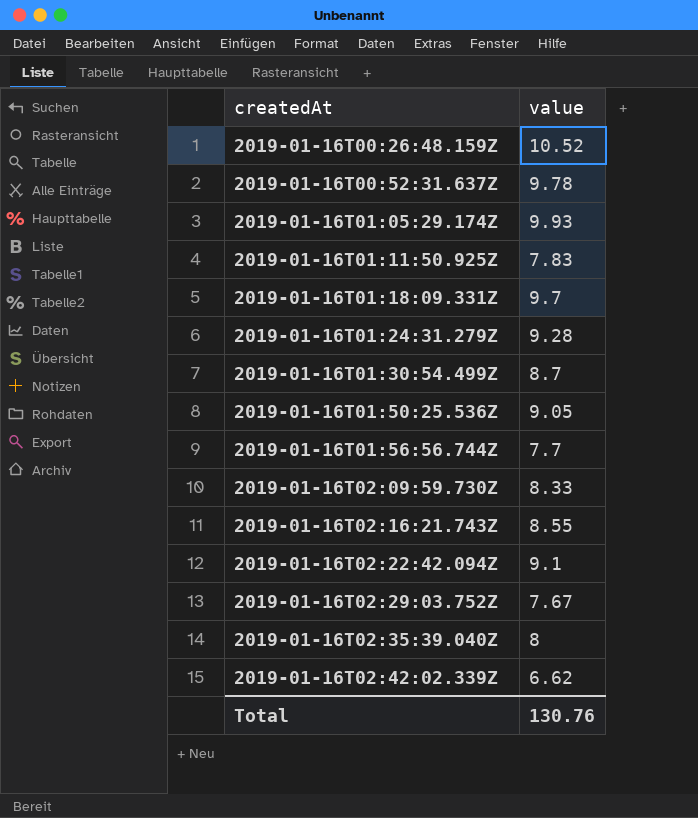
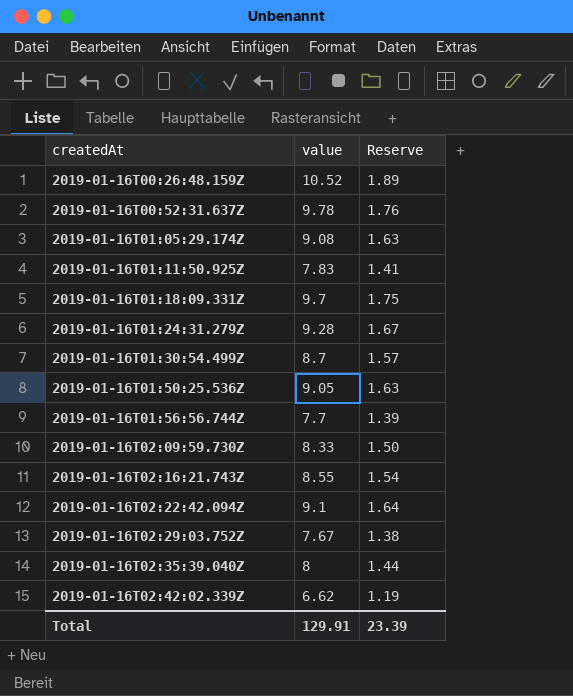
column Reserve | formula: none -> [value] * 0.18
2019-01-16T01:05:29.174Z | value: 9.93 -> 9.08
Total | value: 130.76 -> 129.91

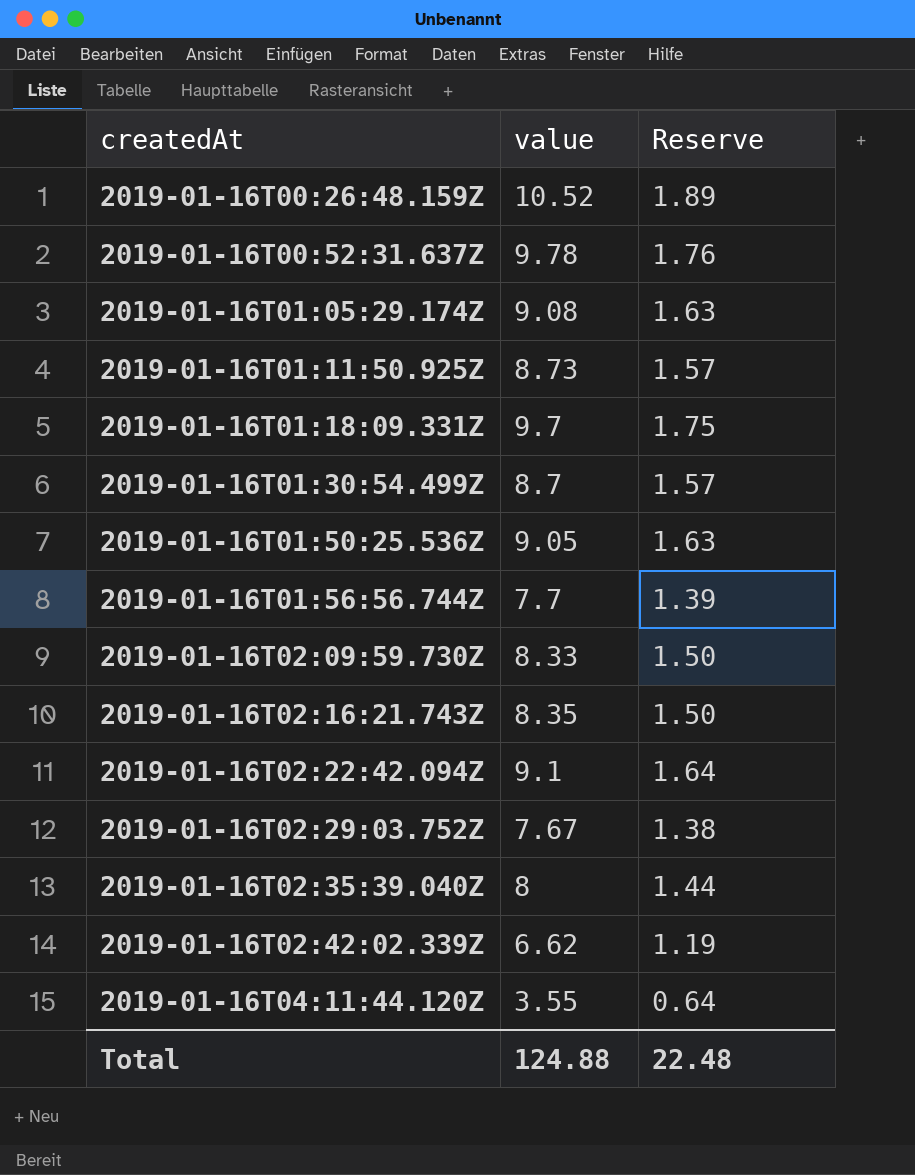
row 2019-01-16T01:24:31.279Z: 9.28 | 1.67 -> none
2019-01-16T01:11:50.925Z | value: 7.83 -> 8.73
2019-01-16T01:11:50.925Z | Reserve: 1.41 -> 1.57
2019-01-16T02:16:21.743Z | value: 8.55 -> 8.35
2019-01-16T02:16:21.743Z | Reserve: 1.54 -> 1.50
row 2019-01-16T04:11:44.120Z: none -> 3.55 | 0.64
Total | value: 129.91 -> 124.88
Total | Reserve: 23.39 -> 22.48

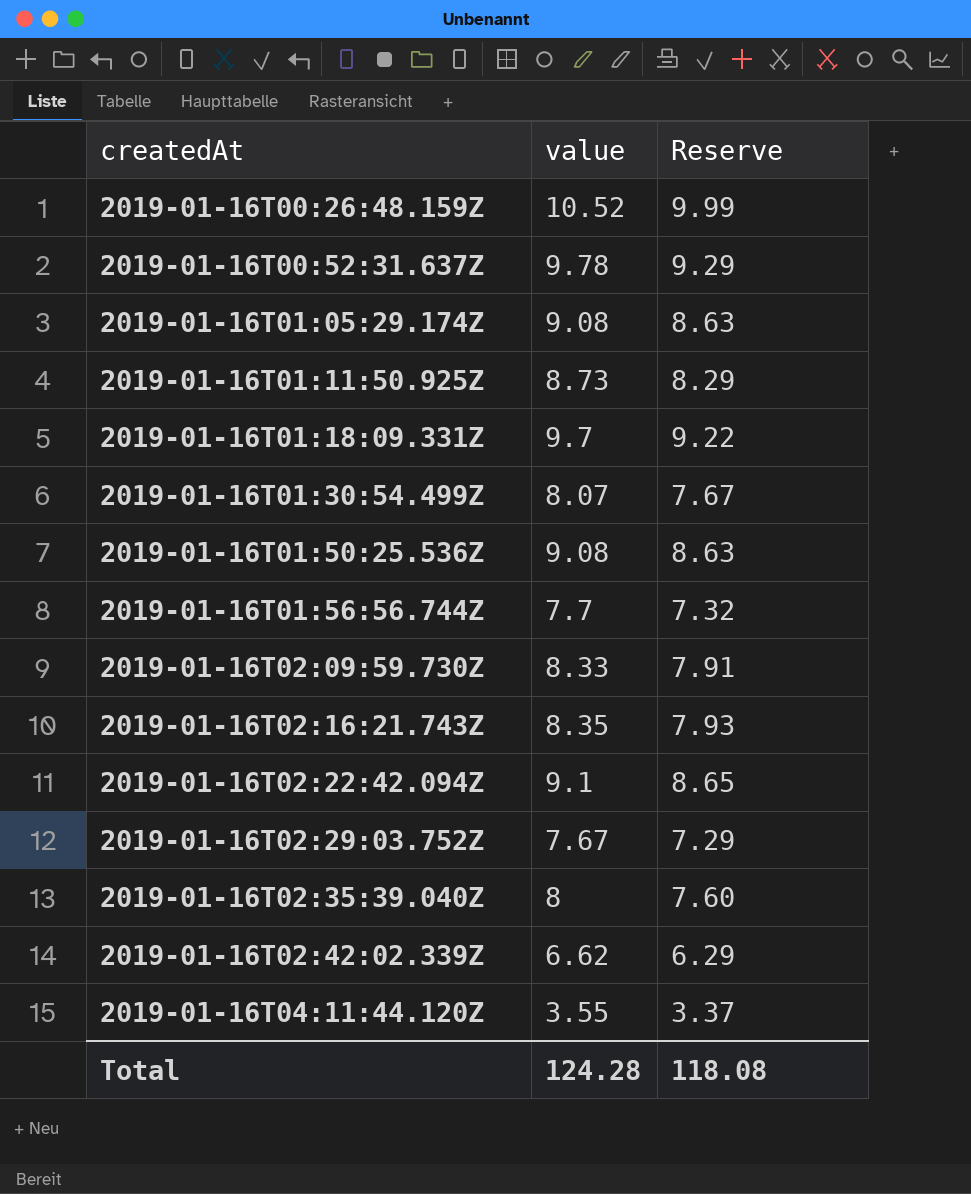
column Reserve | formula: [value] * 0.18 -> [value] * 0.95
2019-01-16T01:30:54.499Z | value: 8.7 -> 8.07
2019-01-16T01:50:25.536Z | value: 9.05 -> 9.08
Total | value: 124.88 -> 124.28
Total | Reserve: 22.48 -> 118.08

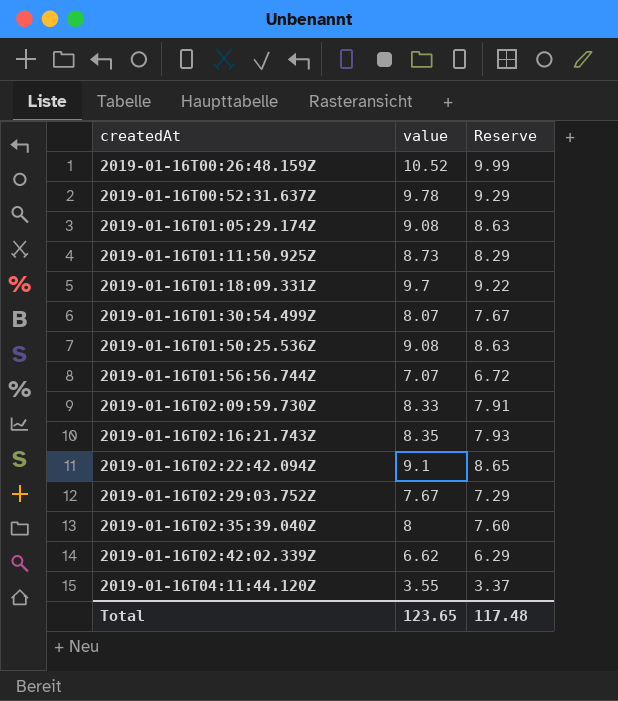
2019-01-16T01:56:56.744Z | value: 7.7 -> 7.07
2019-01-16T01:56:56.744Z | Reserve: 7.32 -> 6.72
Total | value: 124.28 -> 123.65
Total | Reserve: 118.08 -> 117.48

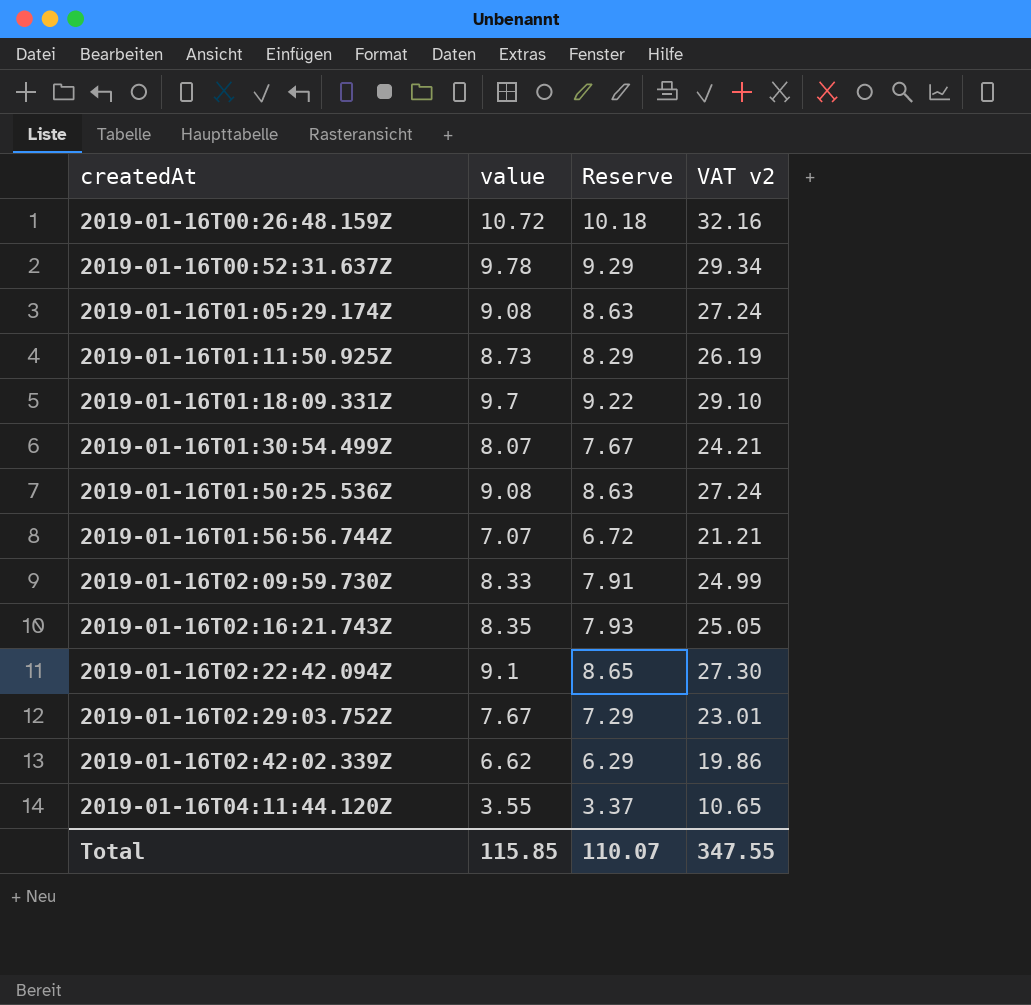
column VAT v2 | formula: none -> [value] * 3
row 2019-01-16T02:35:39.040Z: 8 | 7.60 -> none
2019-01-16T00:26:48.159Z | value: 10.52 -> 10.72
2019-01-16T00:26:48.159Z | Reserve: 9.99 -> 10.18
Total | value: 123.65 -> 115.85
Total | Reserve: 117.48 -> 110.07

